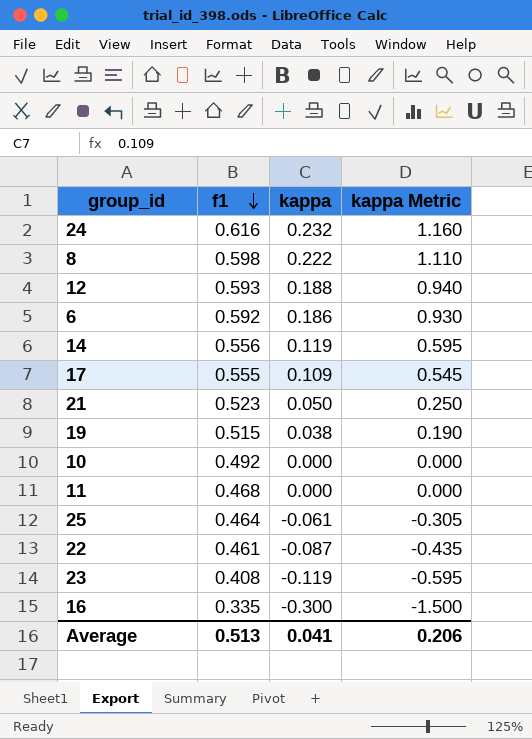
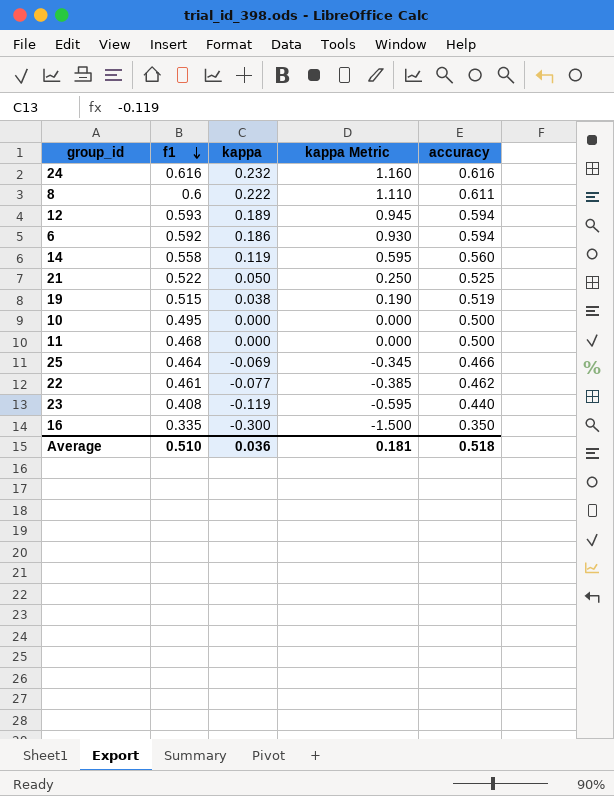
column accuracy | position: none -> 5
row 17: 0.555 | 0.109 | 0.545 -> none
8 | f1: 0.598 -> 0.6
12 | kappa: 0.188 -> 0.189
12 | kappa Metric: 0.940 -> 0.945
14 | f1: 0.556 -> 0.558
21 | f1: 0.523 -> 0.522
10 | f1: 0.492 -> 0.495
25 | kappa: -0.061 -> -0.069
25 | kappa Metric: -0.305 -> -0.345
22 | kappa: -0.087 -> -0.077
22 | kappa Metric: -0.435 -> -0.385
Average | f1: 0.513 -> 0.510
Average | kappa: 0.041 -> 0.036
Average | kappa Metric: 0.206 -> 0.181

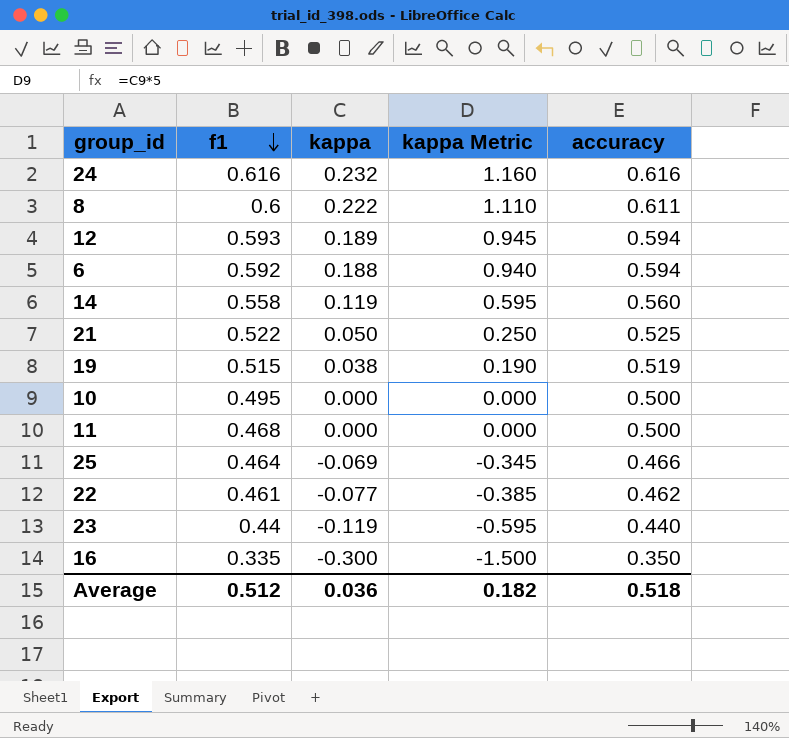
6 | kappa: 0.186 -> 0.188
6 | kappa Metric: 0.930 -> 0.940
23 | f1: 0.408 -> 0.44
Average | f1: 0.510 -> 0.512
Average | kappa Metric: 0.181 -> 0.182

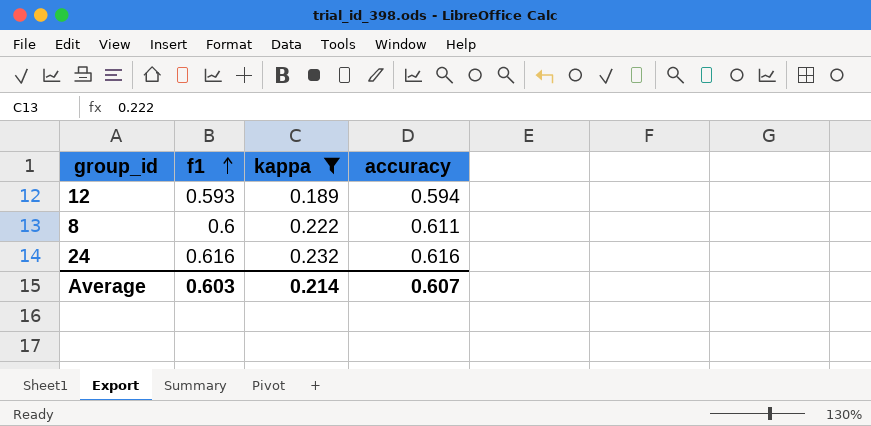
filter: none -> kappa >= 0.189
row order: f1 descending -> f1 ascending
column kappa Metric | formula: [kappa] * 5 -> none
Average | f1: 0.512 -> 0.603
Average | kappa: 0.036 -> 0.214
Average | accuracy: 0.518 -> 0.607

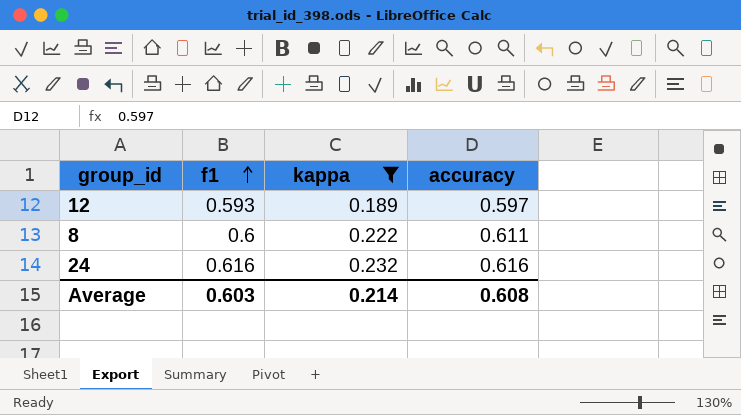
12 | accuracy: 0.594 -> 0.597
Average | accuracy: 0.607 -> 0.608

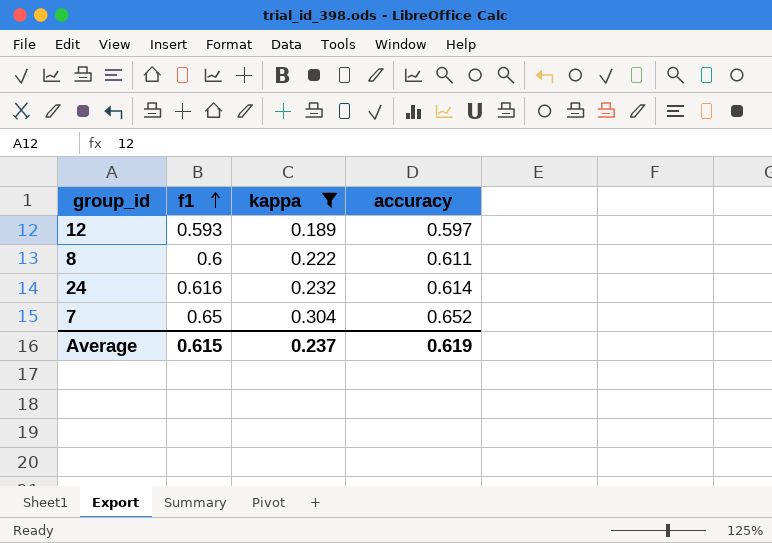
24 | accuracy: 0.616 -> 0.614
row 7: none -> 0.65 | 0.304 | 0.652
Average | f1: 0.603 -> 0.615
Average | kappa: 0.214 -> 0.237
Average | accuracy: 0.608 -> 0.619

